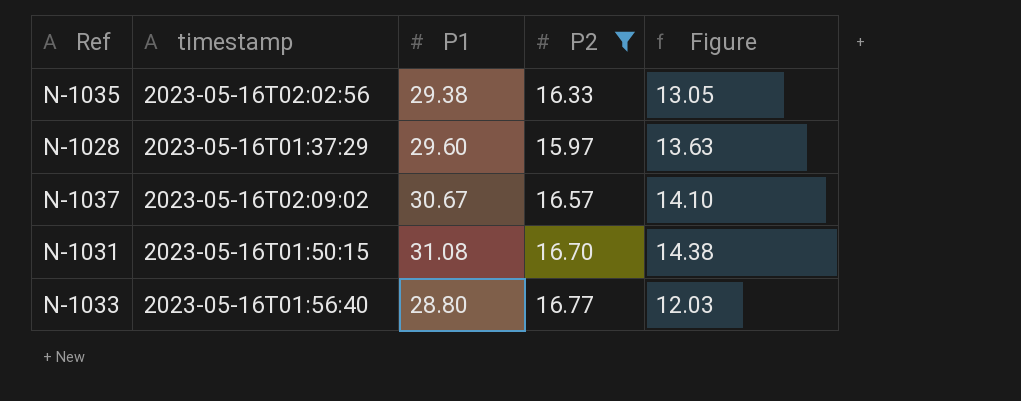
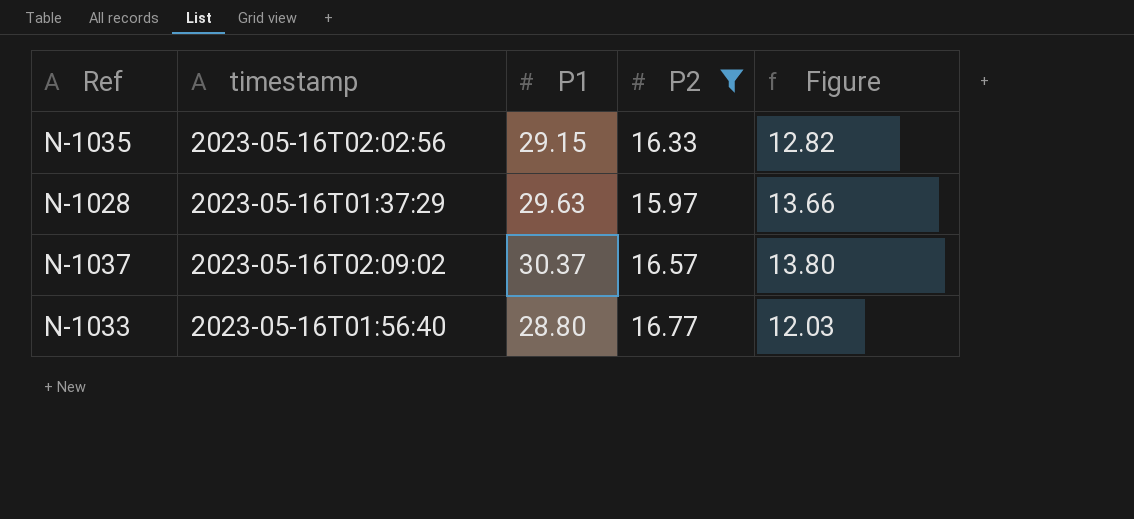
row N-1031: 2023-05-16T01:50:15 | 31.08 | 16.70 | 14.38 -> none
N-1035 | P1: 29.38 -> 29.15
N-1035 | Figure: 13.05 -> 12.82
N-1028 | P1: 29.60 -> 29.63
N-1028 | Figure: 13.63 -> 13.66
N-1037 | P1: 30.67 -> 30.37
N-1037 | Figure: 14.10 -> 13.80

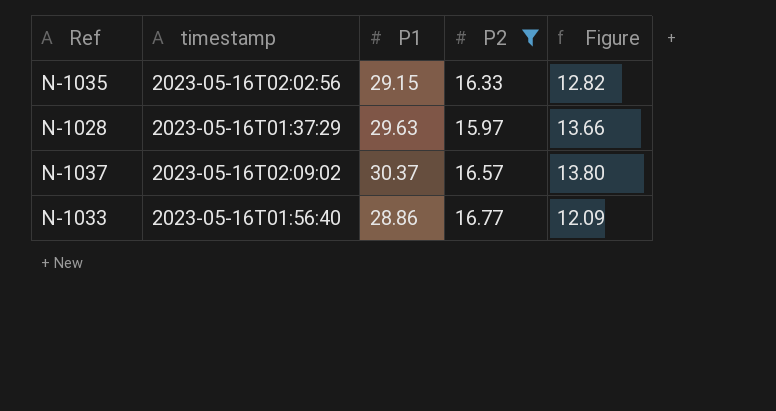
N-1033 | P1: 28.80 -> 28.86
N-1033 | Figure: 12.03 -> 12.09

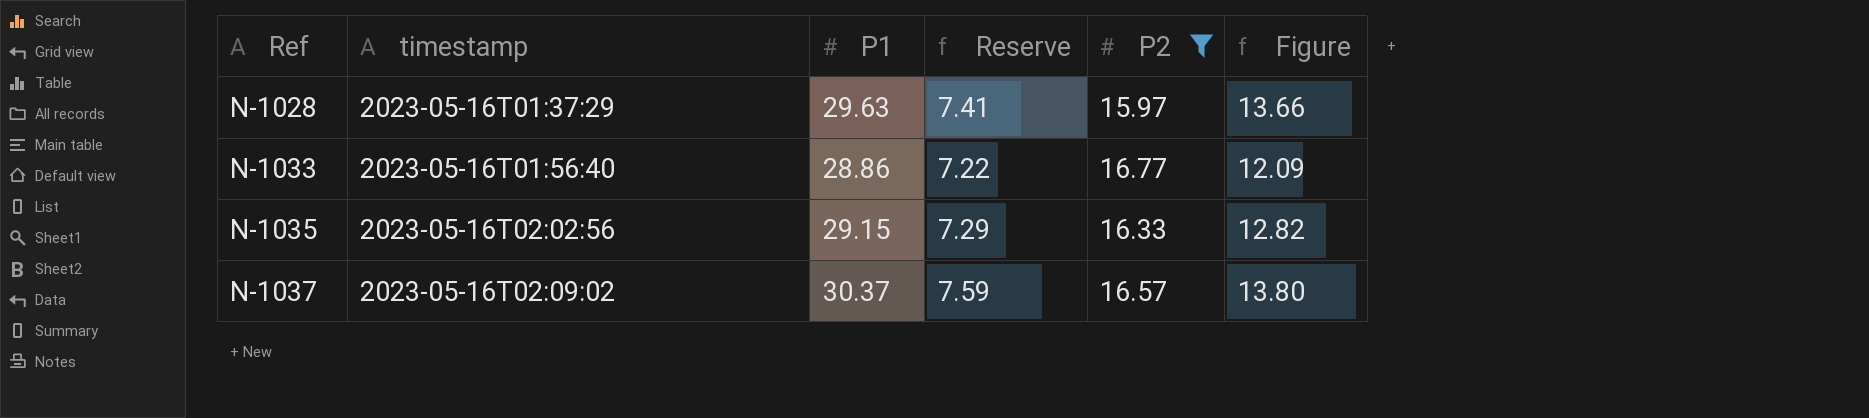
row order: none -> Ref ascending
column Reserve | formula: none -> [P1] * 0.25

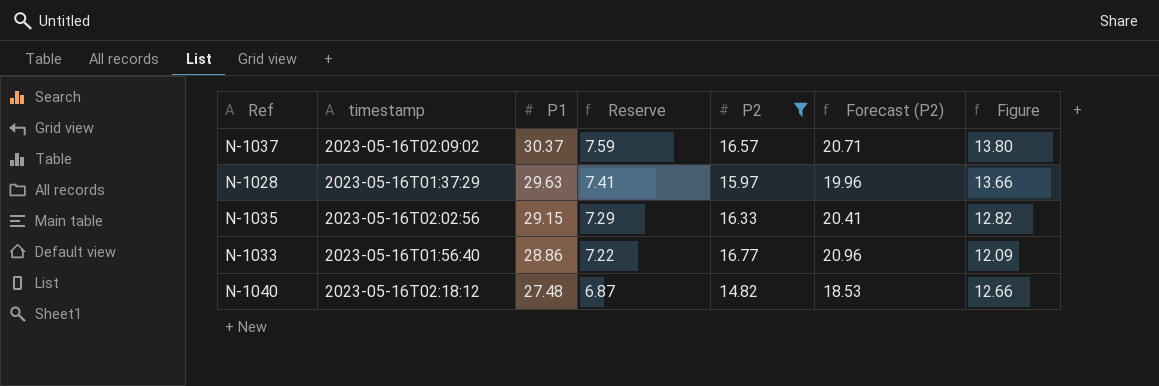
row order: Ref ascending -> P1 descending
column Forecast (P2) | formula: none -> [P2] * 1.25
row N-1040: none -> 2023-05-16T02:18:12 | 27.48 | 6.87 | 14.82 | 18.53 | 12.66

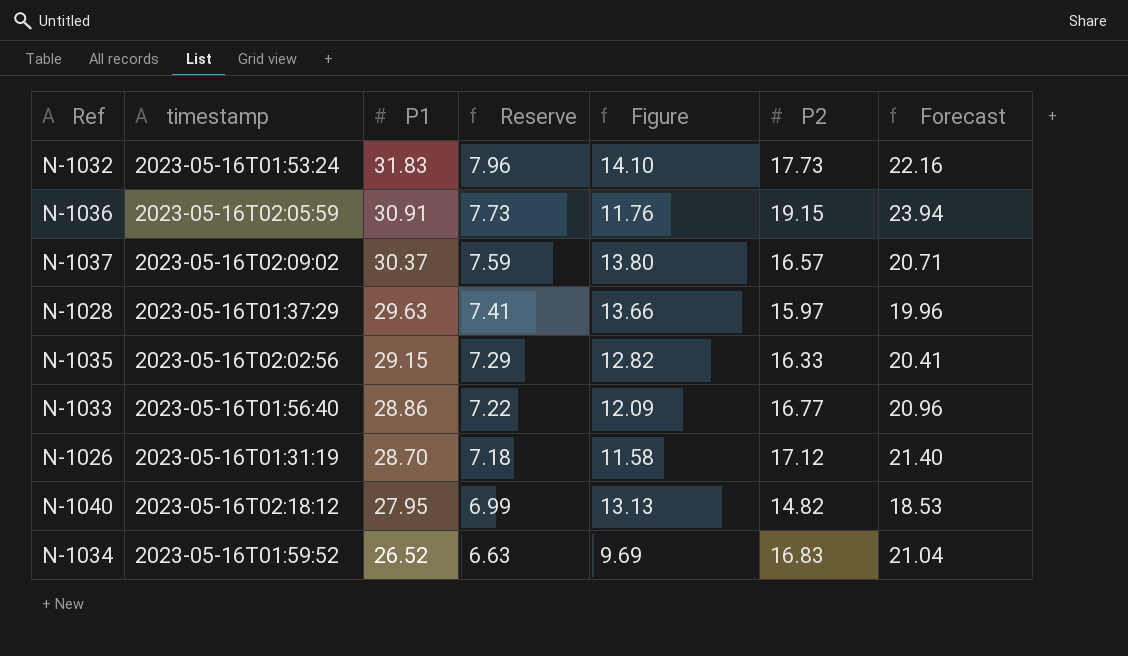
filter: P2 <= 16.77 -> none
column Figure | position: 7 -> 5
column name: Forecast (P2) -> Forecast
N-1040 | P1: 27.48 -> 27.95
N-1040 | Reserve: 6.87 -> 6.99
N-1040 | Figure: 12.66 -> 13.13

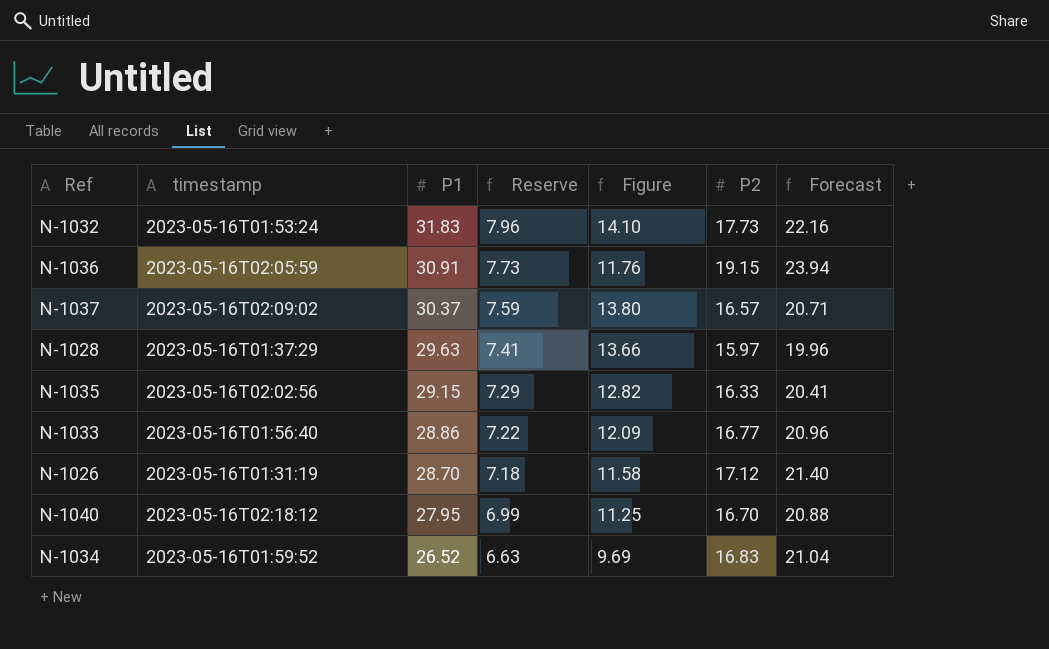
N-1040 | Figure: 13.13 -> 11.25
N-1040 | P2: 14.82 -> 16.70
N-1040 | Forecast: 18.53 -> 20.88

